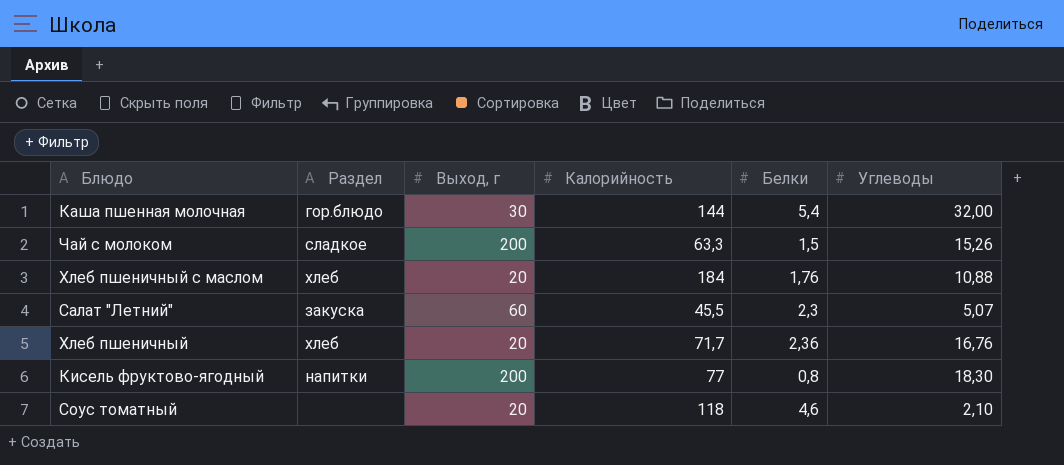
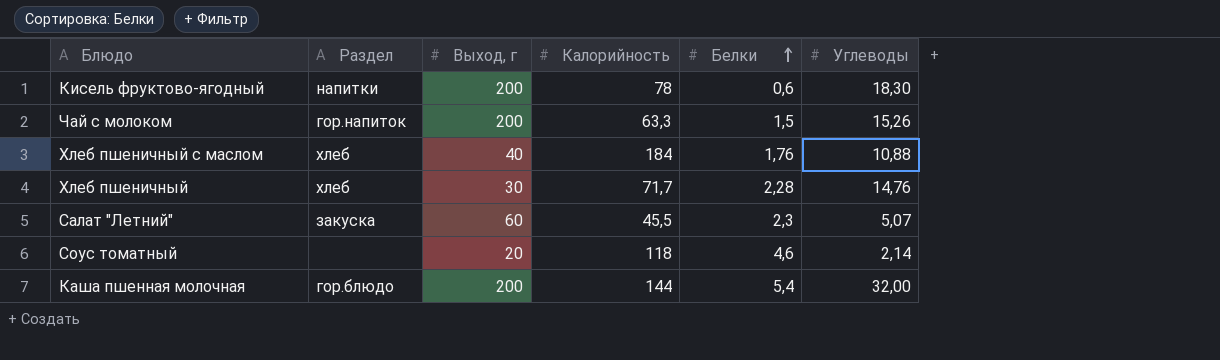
row order: none -> Белки ascending
Кисель фруктово-ягодный | Калорийность: 77 -> 78
Кисель фруктово-ягодный | Белки: 0,8 -> 0,6
Чай с молоком | Раздел: сладкое -> гор.напиток
Хлеб пшеничный с маслом | Выход, г: 20 -> 40
Хлеб пшеничный | Выход, г: 20 -> 30
Хлеб пшеничный | Белки: 2,36 -> 2,28
Хлеб пшеничный | Углеводы: 16,76 -> 14,76
Соус томатный | Углеводы: 2,10 -> 2,14
Каша пшенная молочная | Выход, г: 30 -> 200

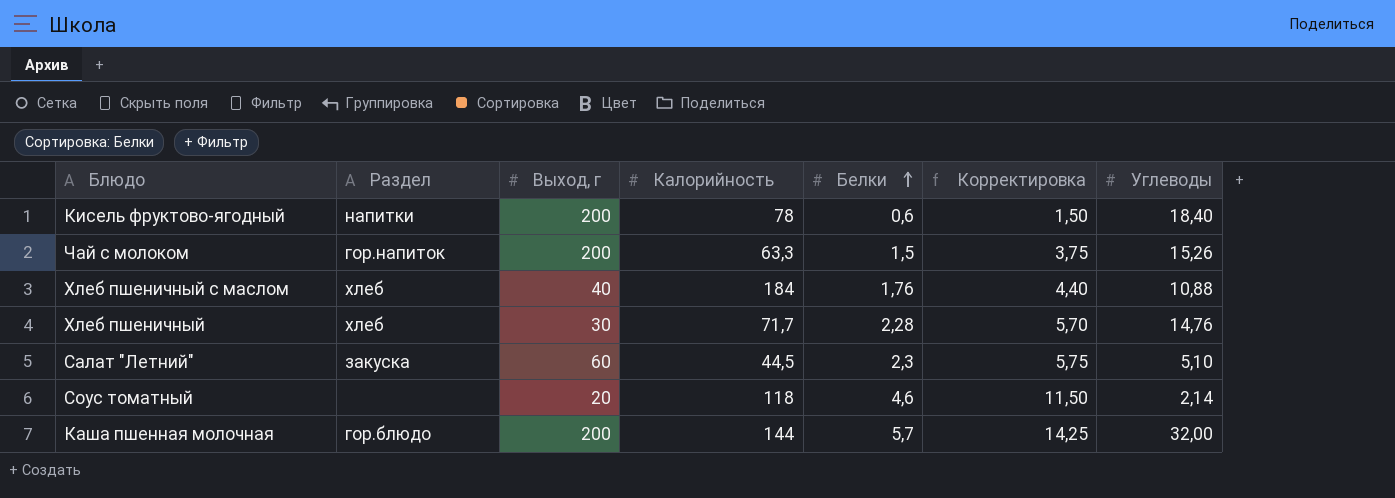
column Корректировка | formula: none -> [Белки] * 2,5
Кисель фруктово-ягодный | Углеводы: 18,30 -> 18,40
Салат "Летний" | Калорийность: 45,5 -> 44,5
Салат "Летний" | Углеводы: 5,07 -> 5,10
Каша пшенная молочная | Белки: 5,4 -> 5,7

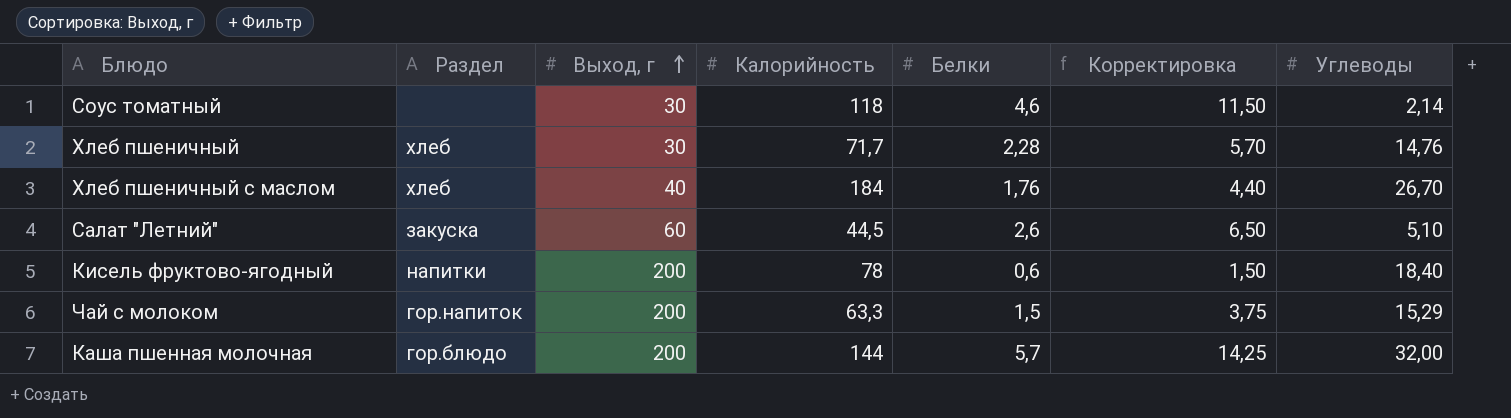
row order: Белки ascending -> Выход, г ascending
Соус томатный | Выход, г: 20 -> 30
Хлеб пшеничный с маслом | Углеводы: 10,88 -> 26,70
Салат "Летний" | Белки: 2,3 -> 2,6
Салат "Летний" | Корректировка: 5,75 -> 6,50
Чай с молоком | Углеводы: 15,26 -> 15,29

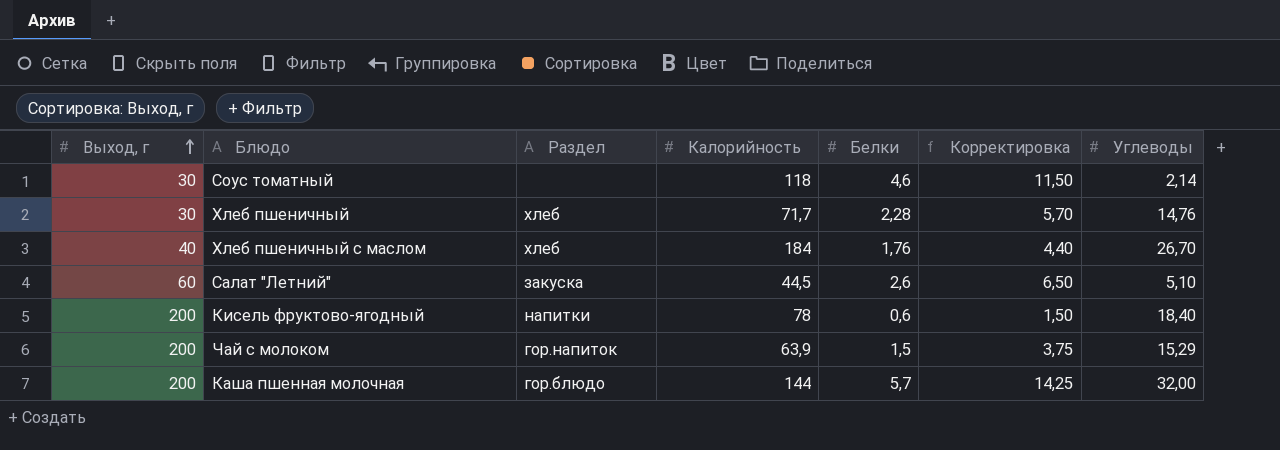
column Выход, г | position: 3 -> 1
Чай с молоком | Калорийность: 63,3 -> 63,9

